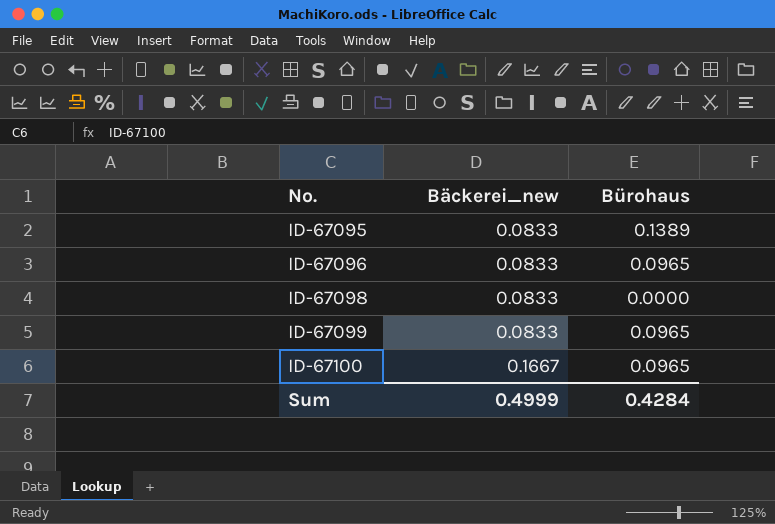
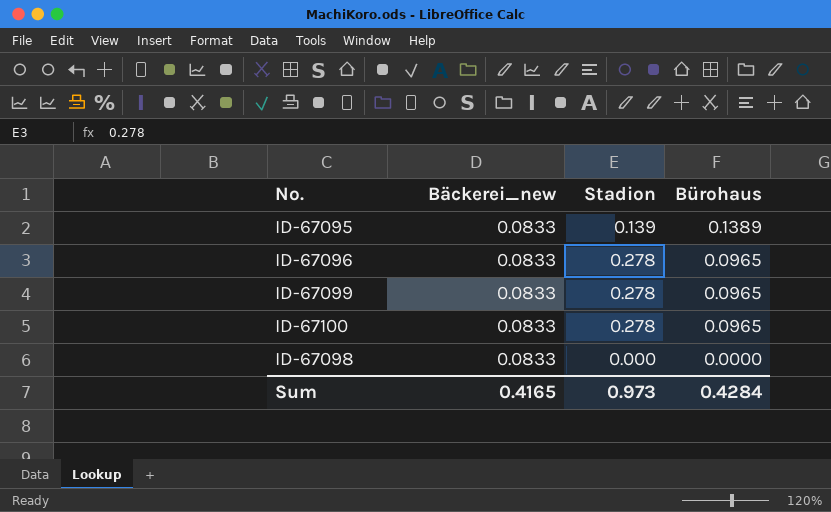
row order: No. ascending -> Bürohaus descending
column Stadion | position: none -> 3
ID-67100 | Bäckerei_new: 0.1667 -> 0.0833
Sum | Bäckerei_new: 0.4999 -> 0.4165

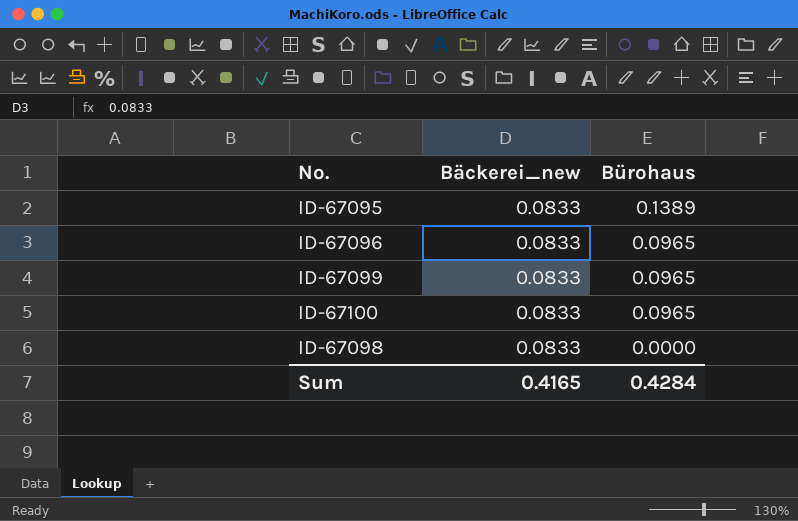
column Stadion | position: 3 -> none

